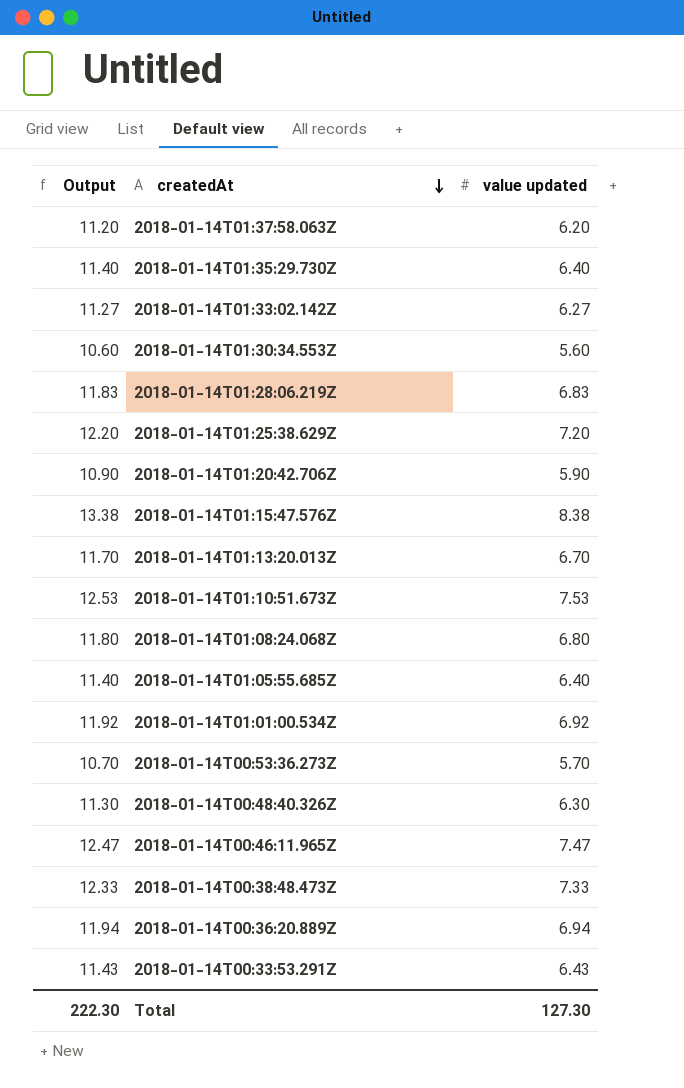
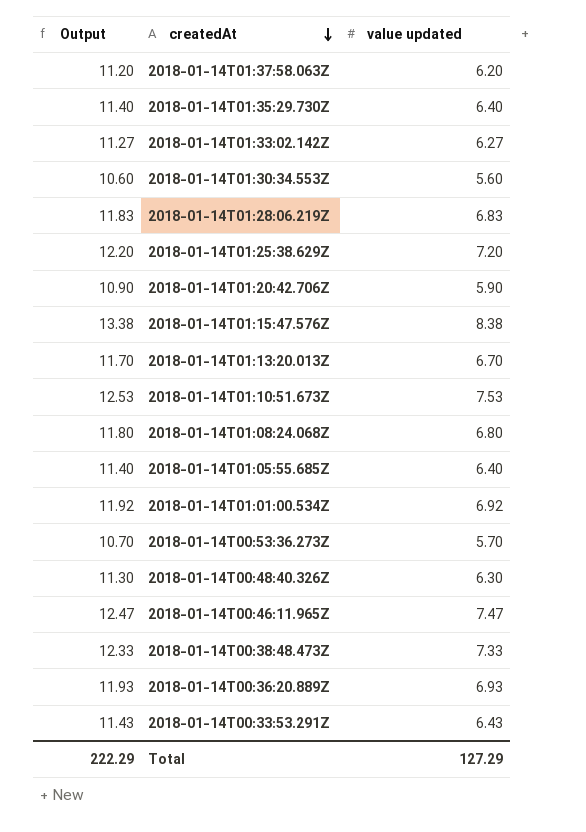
2018-01-14T00:36:20.889Z | Output: 11.94 -> 11.93
2018-01-14T00:36:20.889Z | value updated: 6.94 -> 6.93
Total | Output: 222.30 -> 222.29
Total | value updated: 127.30 -> 127.29

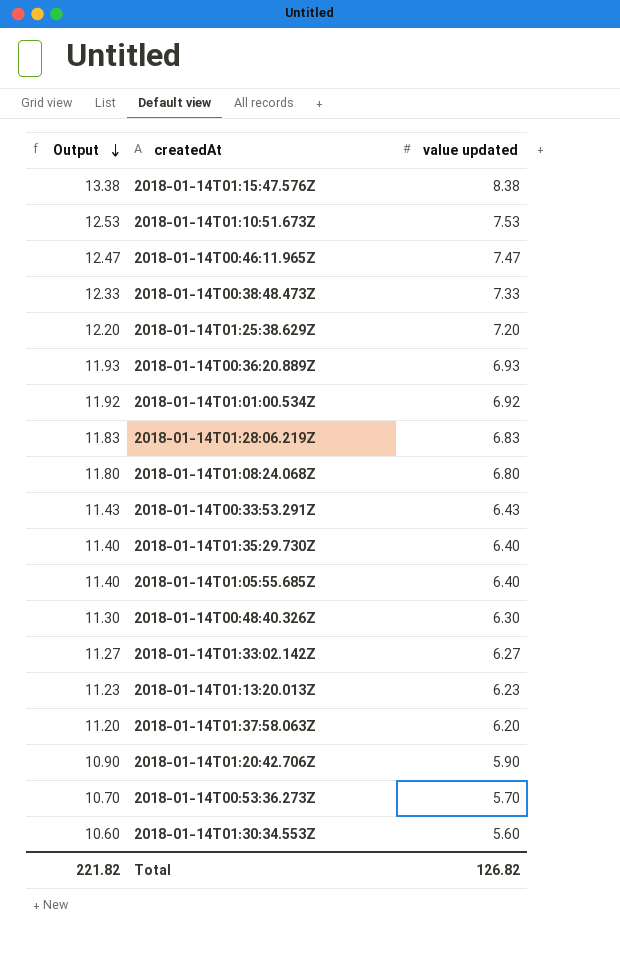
row order: createdAt descending -> Output descending
2018-01-14T01:13:20.013Z | Output: 11.70 -> 11.23
2018-01-14T01:13:20.013Z | value updated: 6.70 -> 6.23
Total | Output: 222.29 -> 221.82
Total | value updated: 127.29 -> 126.82

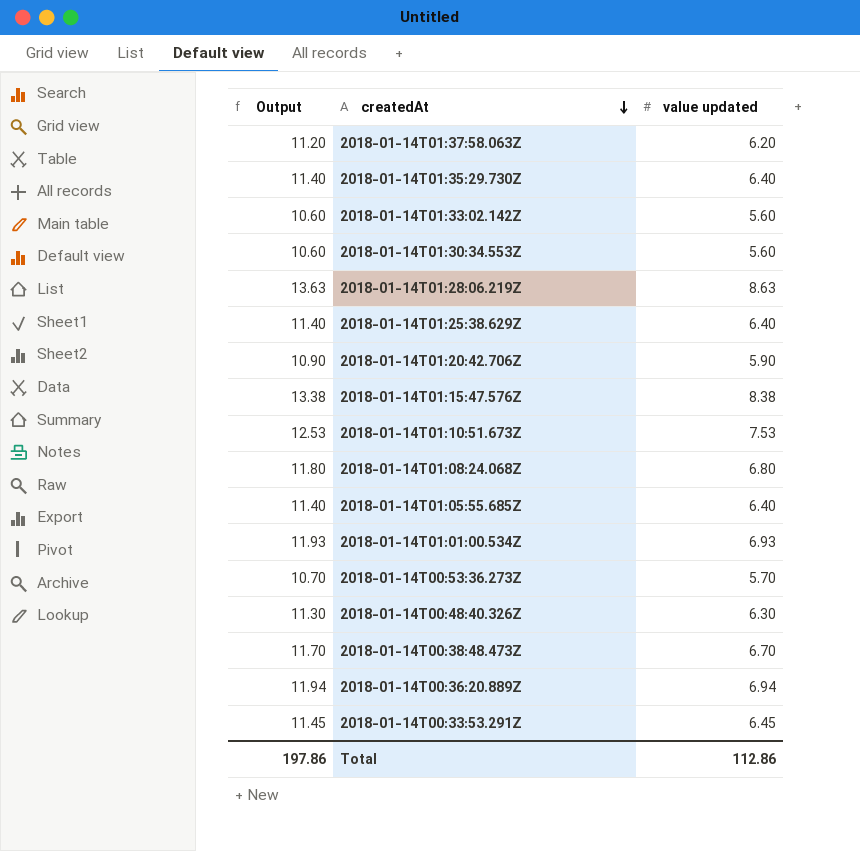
row order: Output descending -> createdAt descending
row 2018-01-14T00:46:11.965Z: 12.47 | 7.47 -> none
row 2018-01-14T01:13:20.013Z: 11.23 | 6.23 -> none
2018-01-14T01:33:02.142Z | Output: 11.27 -> 10.60
2018-01-14T01:33:02.142Z | value updated: 6.27 -> 5.60
2018-01-14T01:28:06.219Z | Output: 11.83 -> 13.63
2018-01-14T01:28:06.219Z | value updated: 6.83 -> 8.63
2018-01-14T01:25:38.629Z | Output: 12.20 -> 11.40
2018-01-14T01:25:38.629Z | value updated: 7.20 -> 6.40
2018-01-14T01:01:00.534Z | Output: 11.92 -> 11.93
2018-01-14T01:01:00.534Z | value updated: 6.92 -> 6.93
2018-01-14T00:38:48.473Z | Output: 12.33 -> 11.70
2018-01-14T00:38:48.473Z | value updated: 7.33 -> 6.70
2018-01-14T00:36:20.889Z | Output: 11.93 -> 11.94
2018-01-14T00:36:20.889Z | value updated: 6.93 -> 6.94
2018-01-14T00:33:53.291Z | Output: 11.43 -> 11.45
2018-01-14T00:33:53.291Z | value updated: 6.43 -> 6.45
Total | Output: 221.82 -> 197.86
Total | value updated: 126.82 -> 112.86

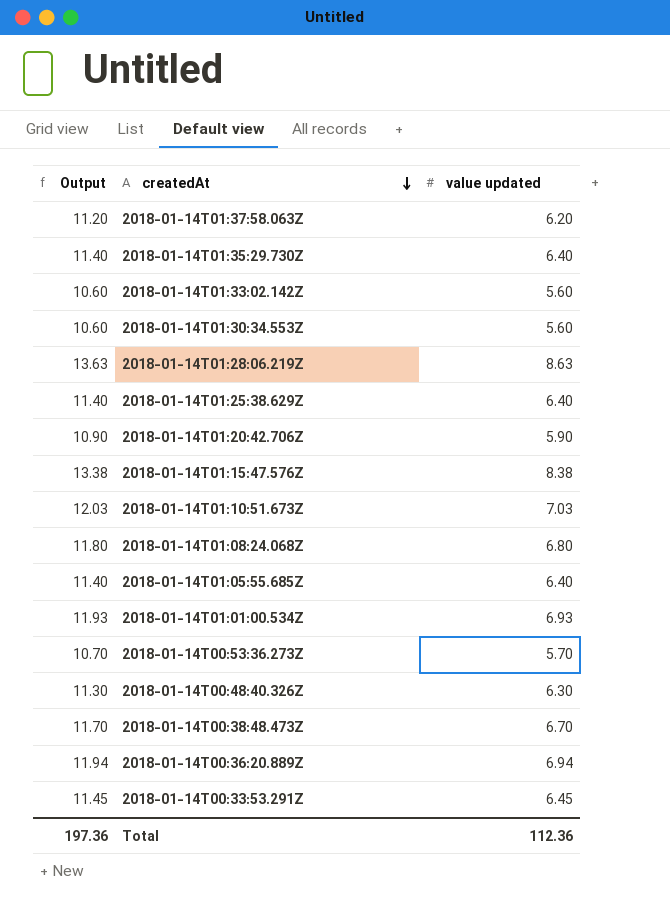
2018-01-14T01:10:51.673Z | Output: 12.53 -> 12.03
2018-01-14T01:10:51.673Z | value updated: 7.53 -> 7.03
Total | Output: 197.86 -> 197.36
Total | value updated: 112.86 -> 112.36

